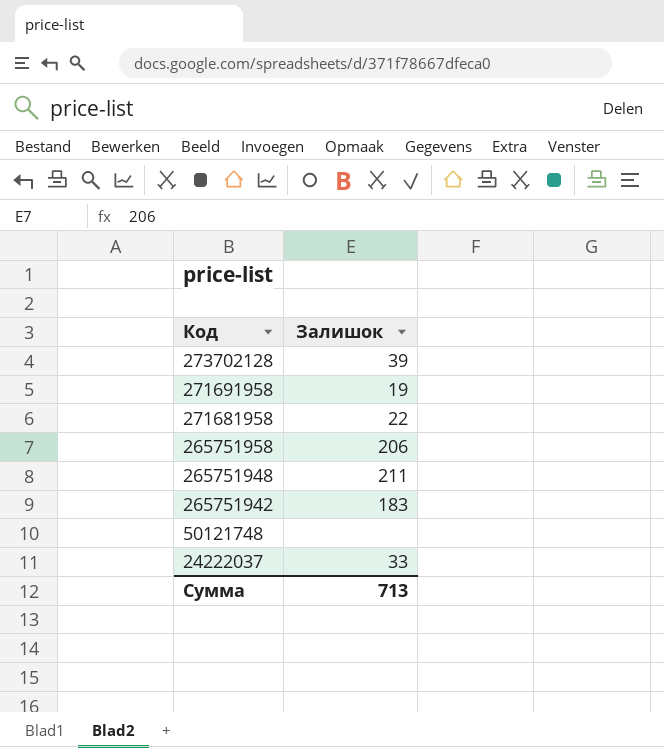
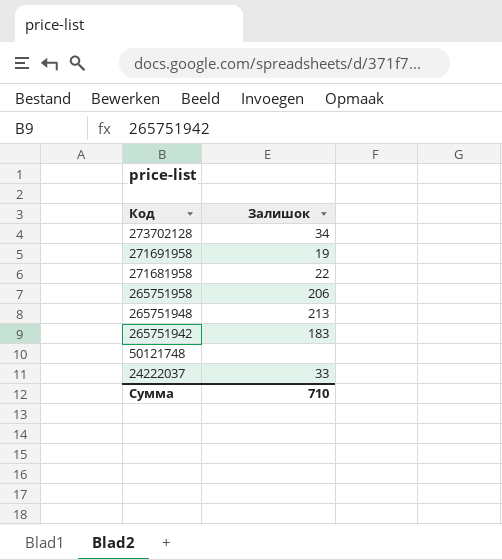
273702128 | Залишок: 39 -> 34
265751948 | Залишок: 211 -> 213
Сумма | Залишок: 713 -> 710

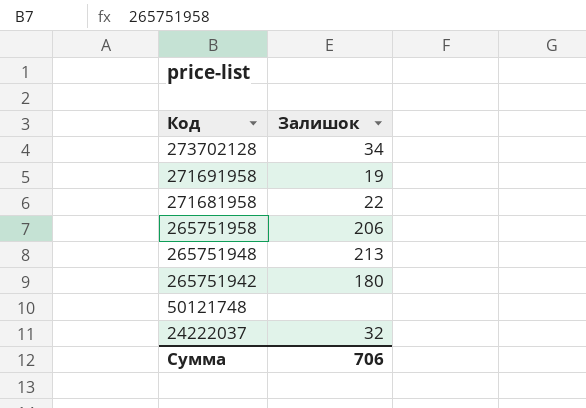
265751942 | Залишок: 183 -> 180
24222037 | Залишок: 33 -> 32
Сумма | Залишок: 710 -> 706

